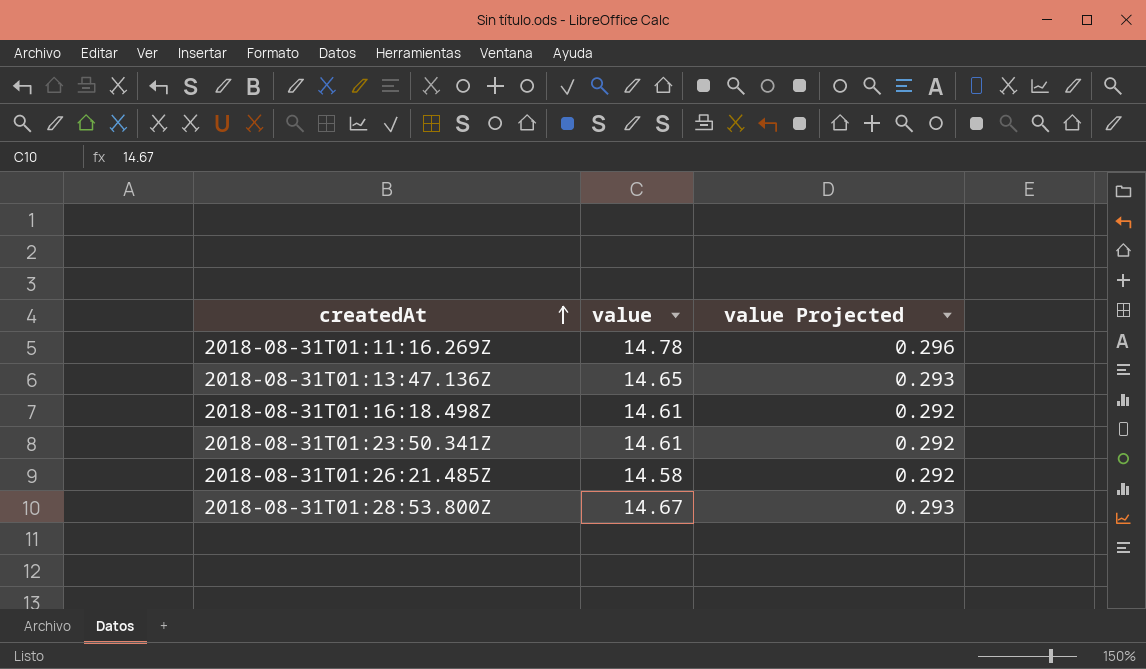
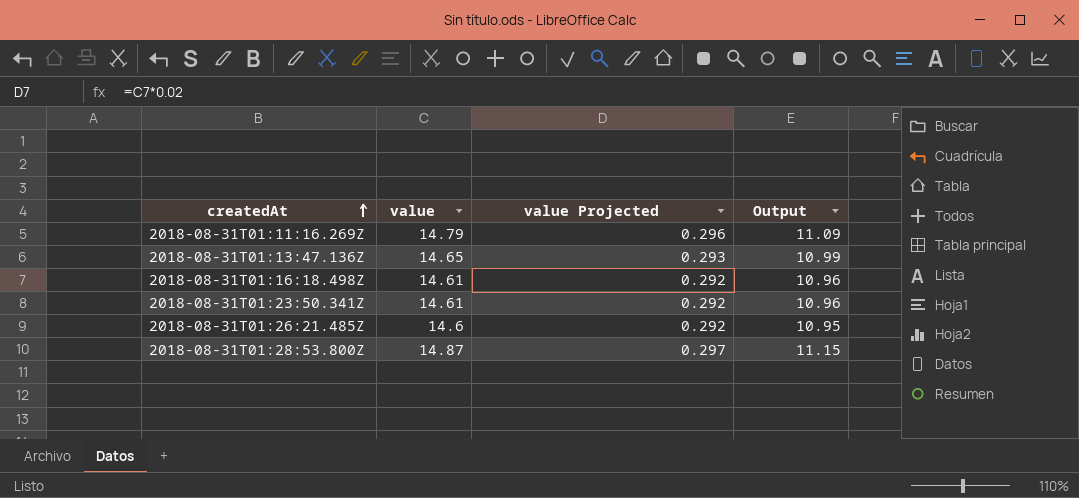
column Output | formula: none -> [value] * 0.75
2018-08-31T01:11:16.269Z | value: 14.78 -> 14.79
2018-08-31T01:26:21.485Z | value: 14.58 -> 14.6
2018-08-31T01:28:53.800Z | value: 14.67 -> 14.87
2018-08-31T01:28:53.800Z | value Projected: 0.293 -> 0.297

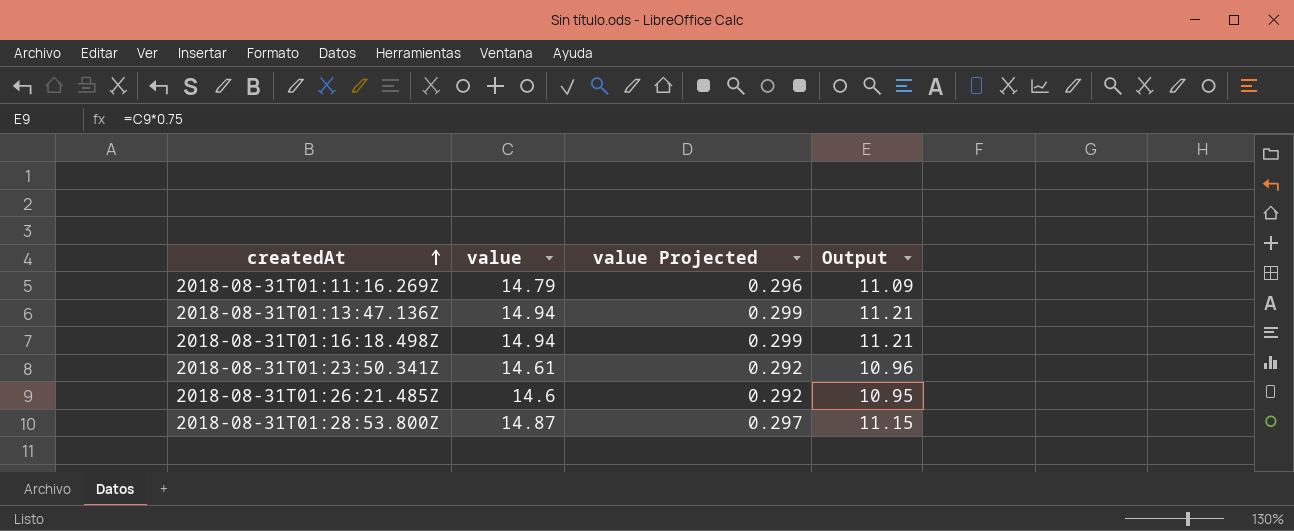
2018-08-31T01:13:47.136Z | value: 14.65 -> 14.94
2018-08-31T01:13:47.136Z | value Projected: 0.293 -> 0.299
2018-08-31T01:13:47.136Z | Output: 10.99 -> 11.21
2018-08-31T01:16:18.498Z | value: 14.61 -> 14.94
2018-08-31T01:16:18.498Z | value Projected: 0.292 -> 0.299
2018-08-31T01:16:18.498Z | Output: 10.96 -> 11.21

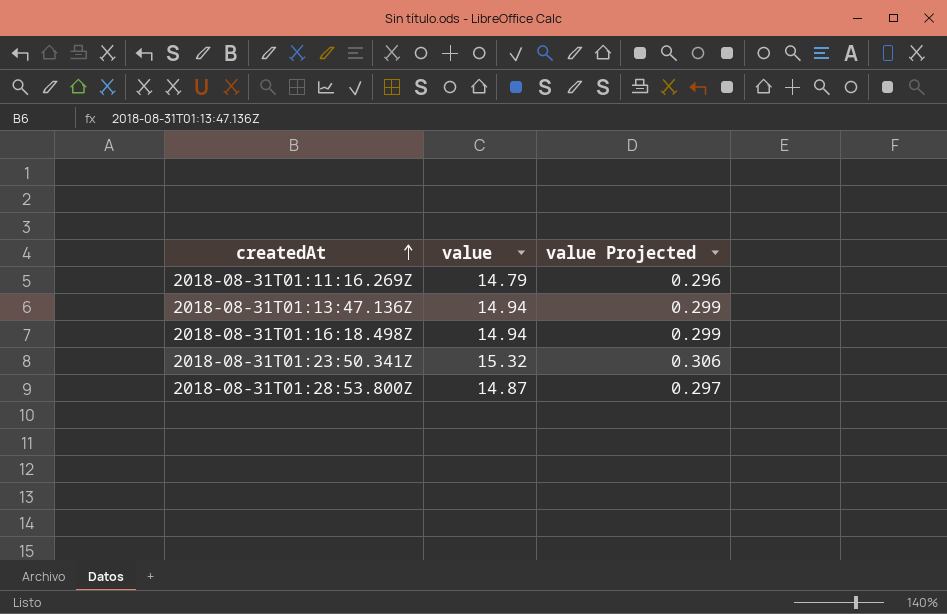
column Output | formula: [value] * 0.75 -> none
row 2018-08-31T01:26:21.485Z: 14.6 | 0.292 | 10.95 -> none
2018-08-31T01:23:50.341Z | value: 14.61 -> 15.32
2018-08-31T01:23:50.341Z | value Projected: 0.292 -> 0.306

